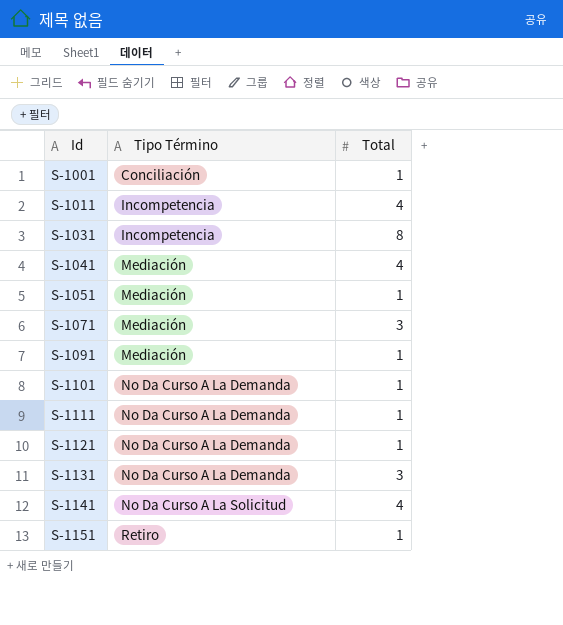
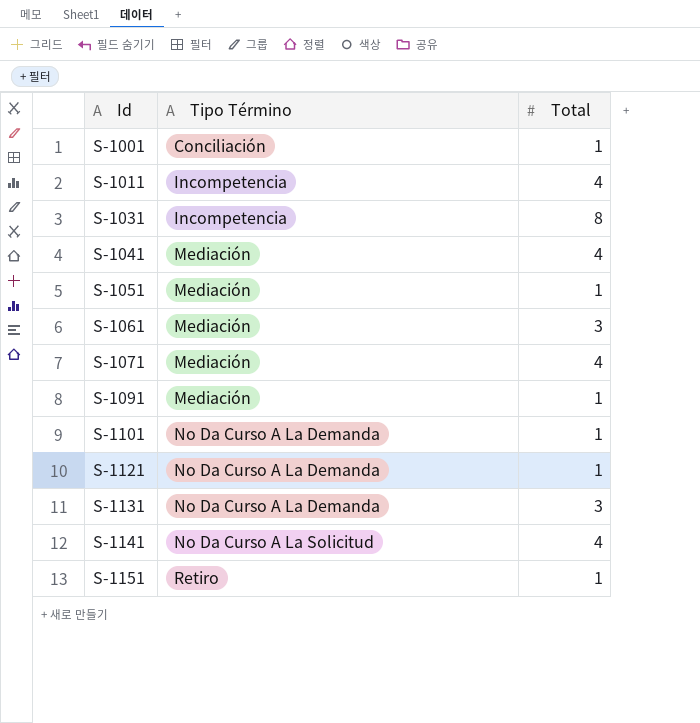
row S-1111: No Da Curso A La Demanda | 1 -> none
row S-1061: none -> Mediación | 3
S-1071 | Total: 3 -> 4

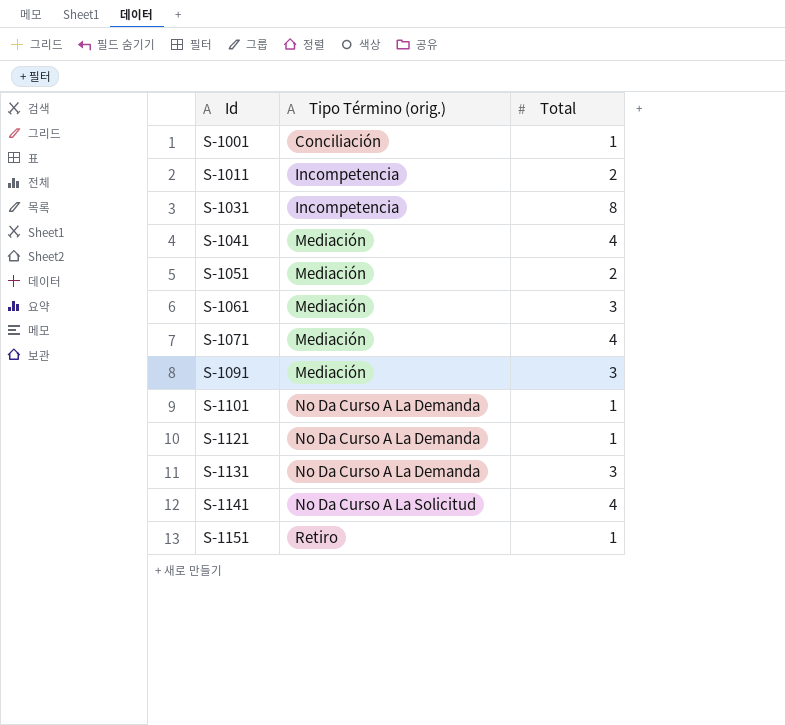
column name: Tipo Término -> Tipo Término (orig.)
S-1011 | Total: 4 -> 2
S-1051 | Total: 1 -> 2
S-1091 | Total: 1 -> 3

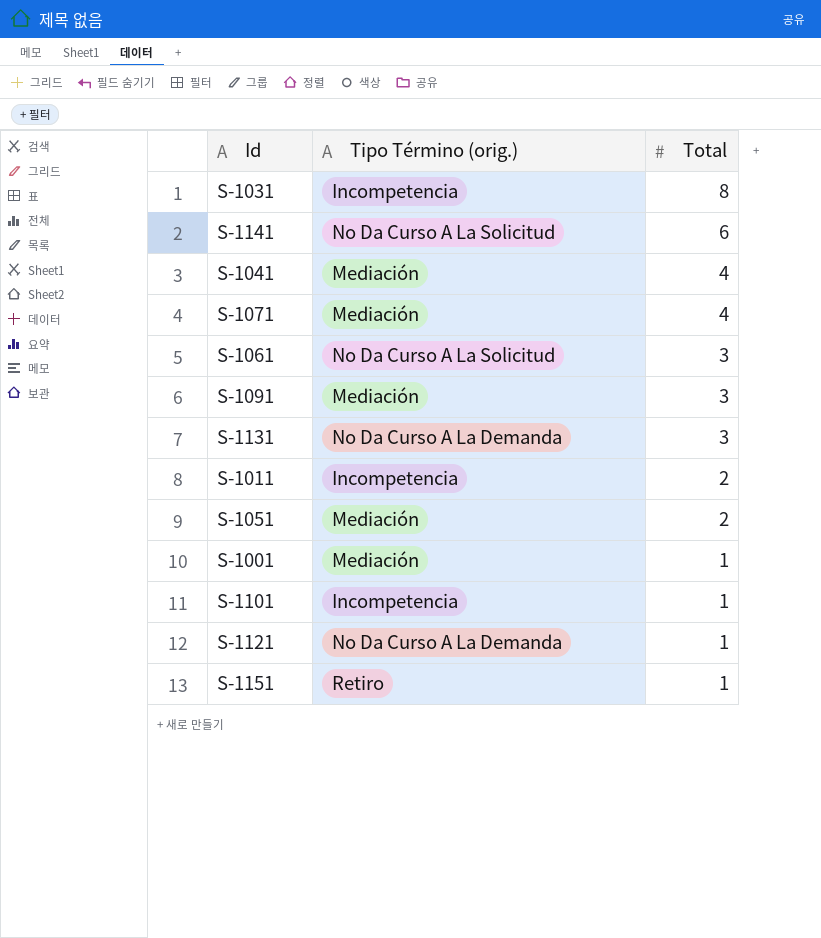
row order: Id ascending -> Total descending
S-1141 | Total: 4 -> 6
S-1061 | Tipo Término (orig.): Mediación -> No Da Curso A La Solicitud
S-1001 | Tipo Término (orig.): Conciliación -> Mediación
S-1101 | Tipo Término (orig.): No Da Curso A La Demanda -> Incompetencia

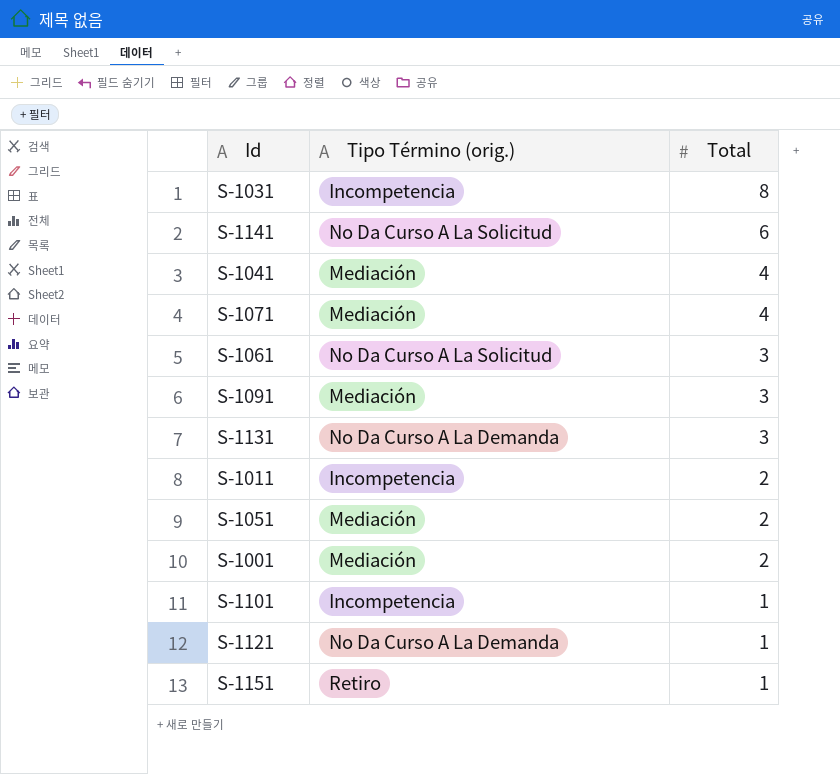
S-1001 | Total: 1 -> 2

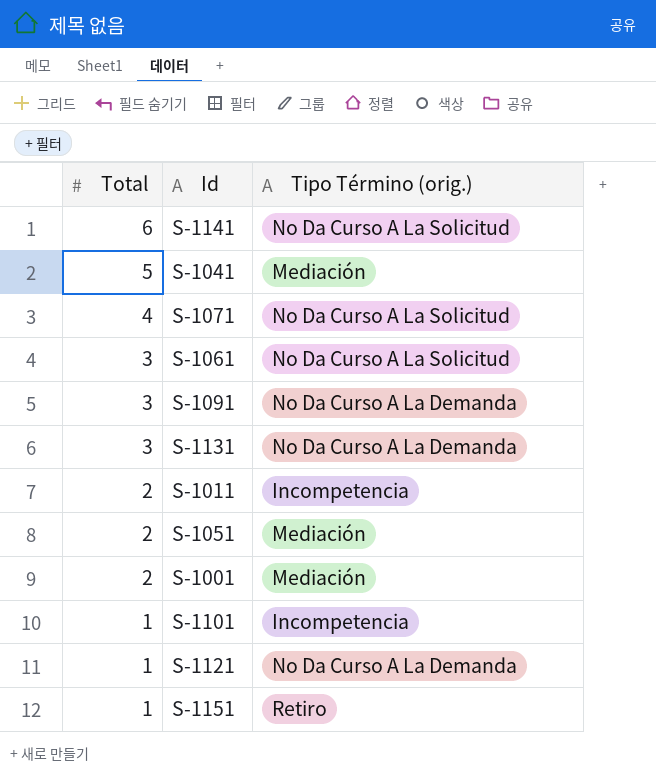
column Total | position: 3 -> 1
row S-1031: Incompetencia | 8 -> none
S-1041 | Total: 4 -> 5
S-1071 | Tipo Término (orig.): Mediación -> No Da Curso A La Solicitud
S-1091 | Tipo Término (orig.): Mediación -> No Da Curso A La Demanda

